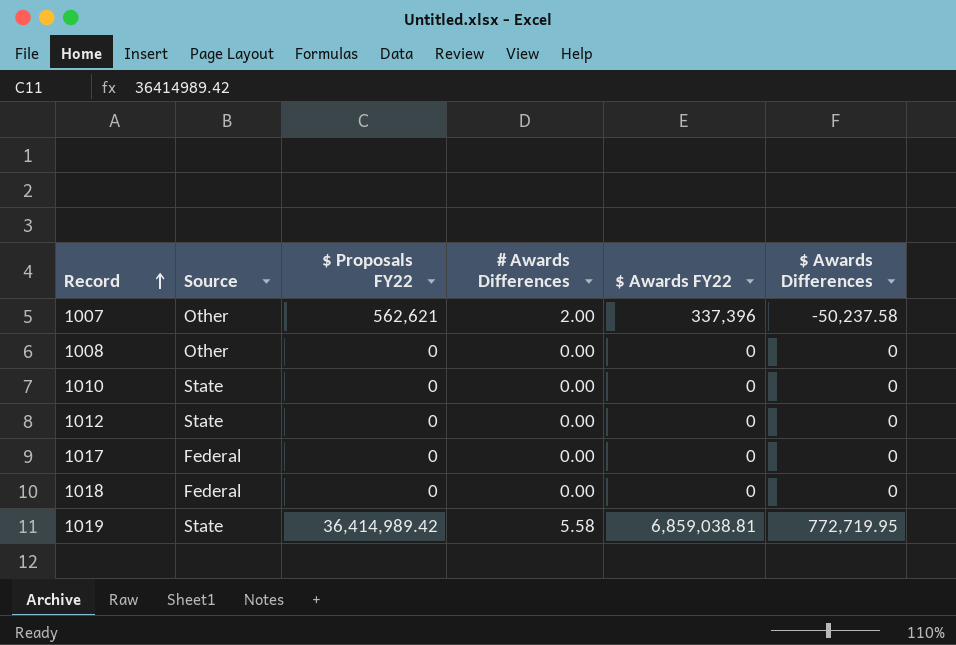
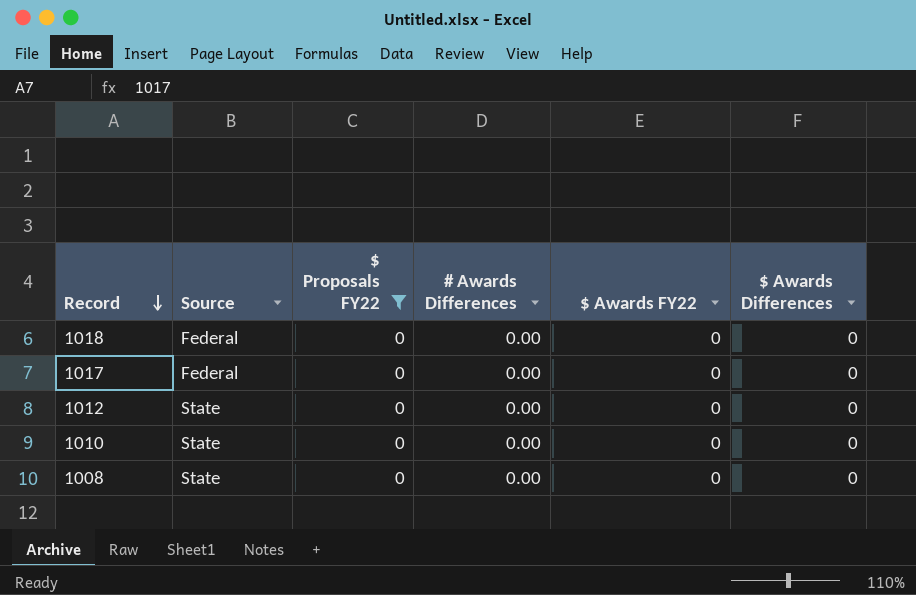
filter: none -> $ Proposals FY22 = 0
row order: Record ascending -> Record descending
1008 | Source: Other -> State

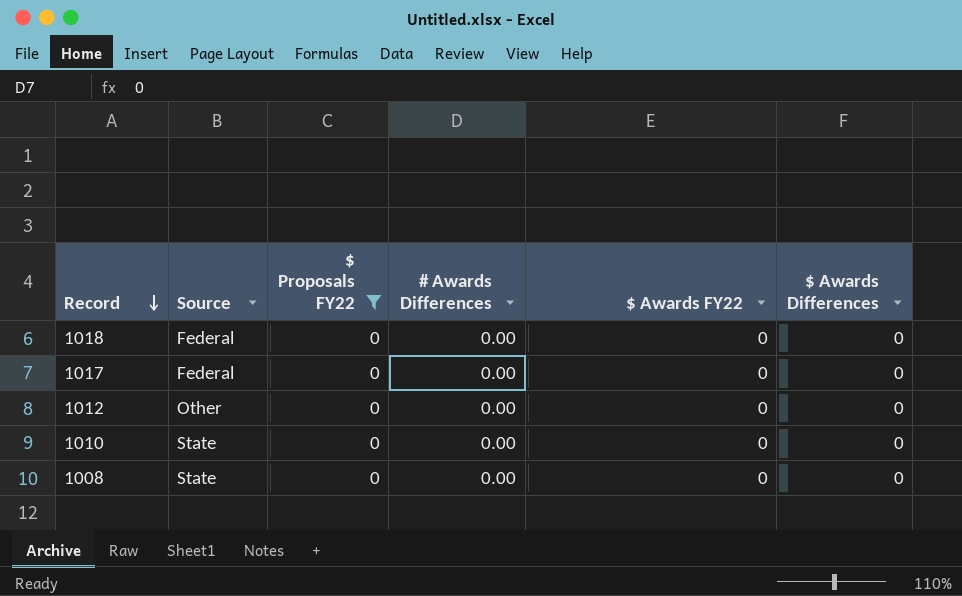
1012 | Source: State -> Other

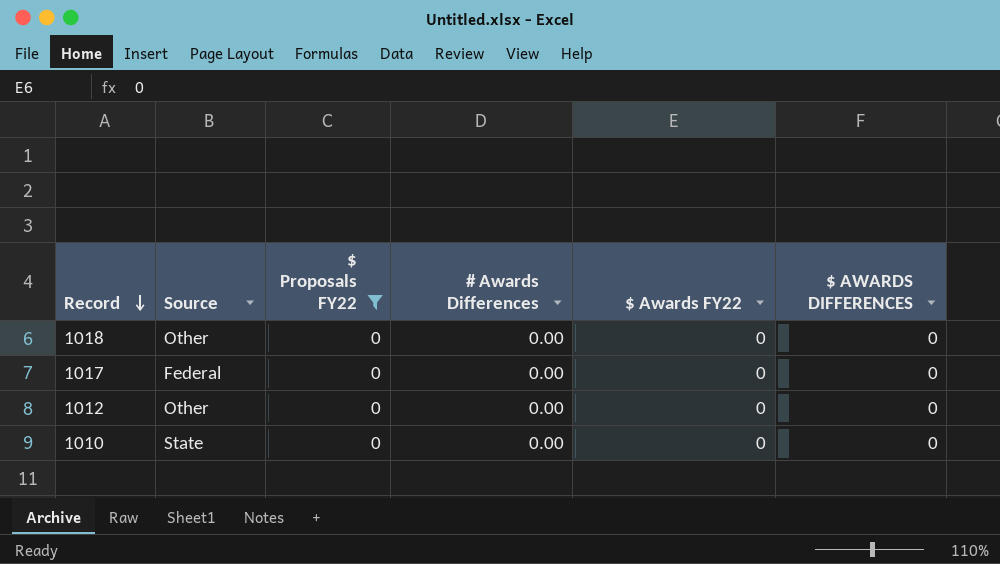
column name: $ Awards Differences -> $ AWARDS DIFFERENCES
row 1008: State | 0 | 0.00 | 0 | 0 -> none
1018 | Source: Federal -> Other

